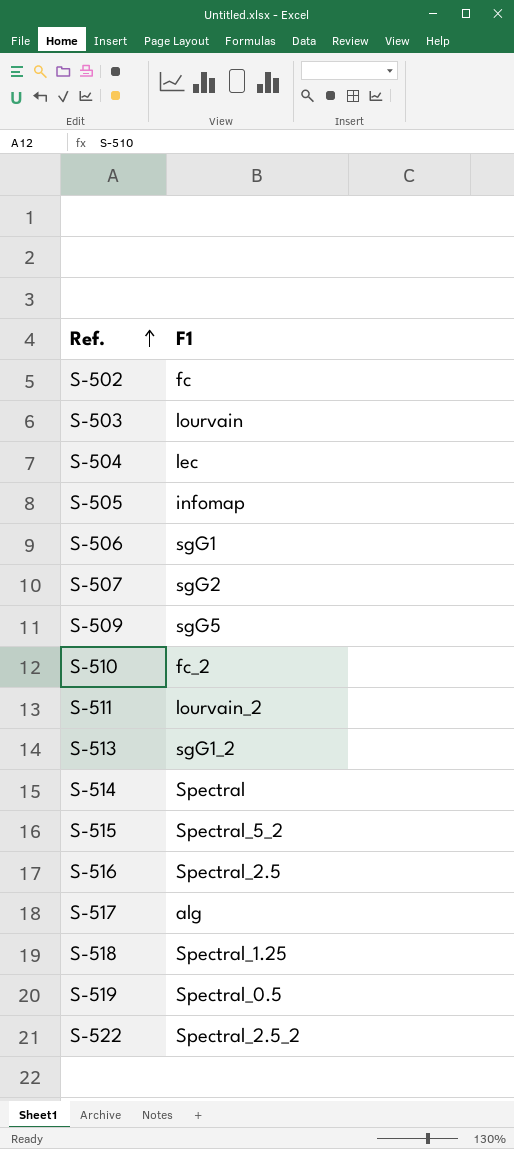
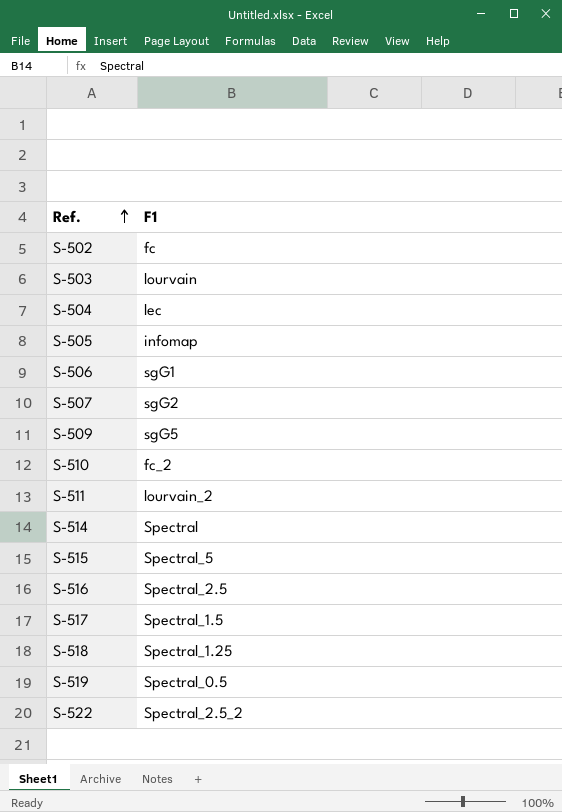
row S-513: sgG1_2 -> none
S-515 | F1: Spectral_5_2 -> Spectral_5
S-517 | F1: alg -> Spectral_1.5

